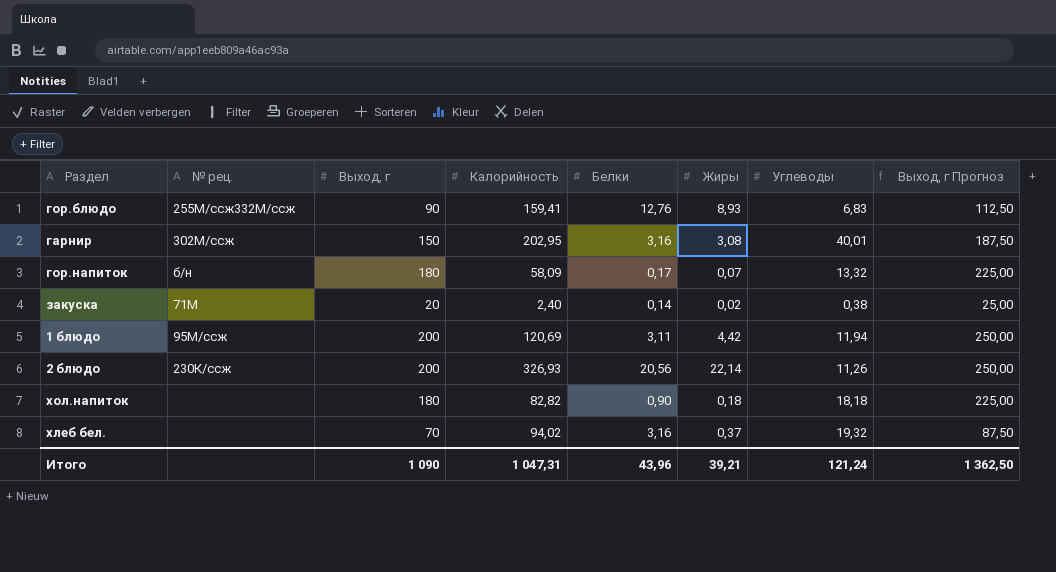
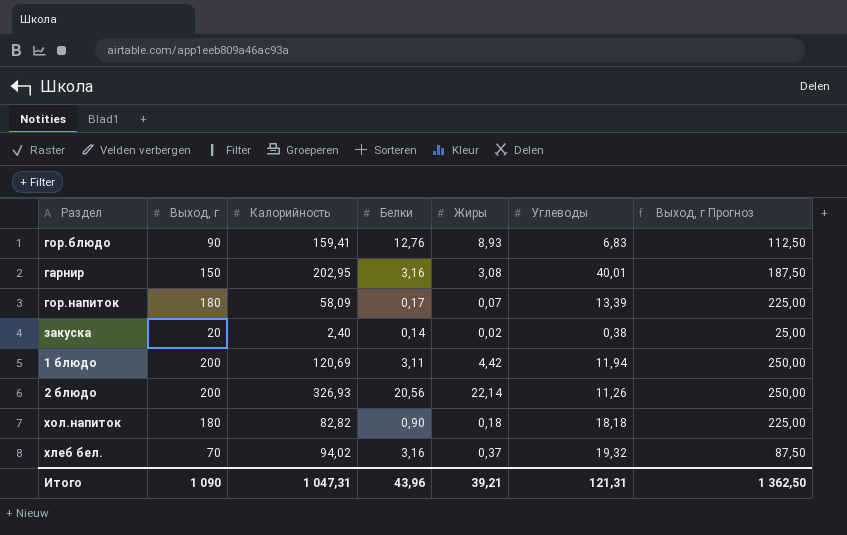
column № рец. | position: 2 -> none
гор.напиток | Углеводы: 13,32 -> 13,39
Итого | Углеводы: 121,24 -> 121,31

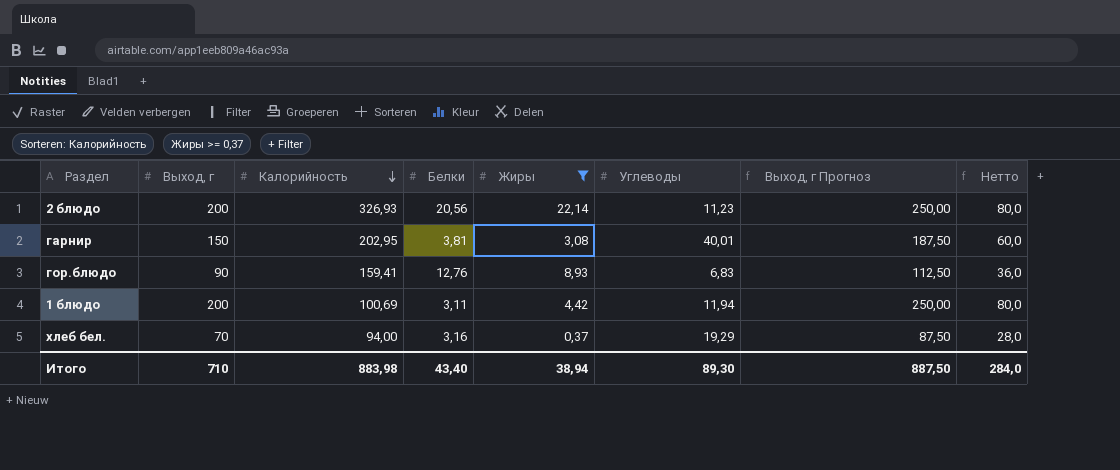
filter: none -> Жиры >= 0,37
row order: none -> Калорийность descending
column Нетто | formula: none -> [Выход, г] * 0,4
2 блюдо | Углеводы: 11,26 -> 11,23
гарнир | Белки: 3,16 -> 3,81
1 блюдо | Калорийность: 120,69 -> 100,69
хлеб бел. | Калорийность: 94,02 -> 94,00
хлеб бел. | Углеводы: 19,32 -> 19,29
Итого | Выход, г: 1 090 -> 710
Итого | Калорийность: 1 047,31 -> 883,98
Итого | Белки: 43,96 -> 43,40
Итого | Жиры: 39,21 -> 38,94
Итого | Углеводы: 121,31 -> 89,30
Итого | Выход, г Прогноз: 1 362,50 -> 887,50

